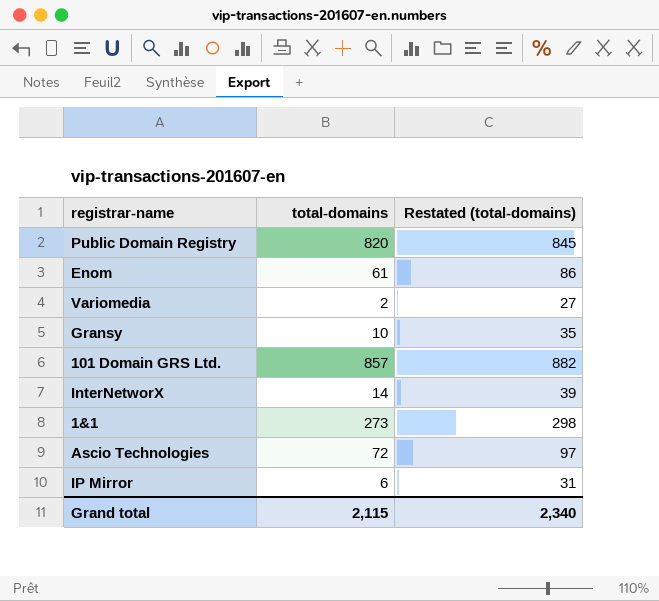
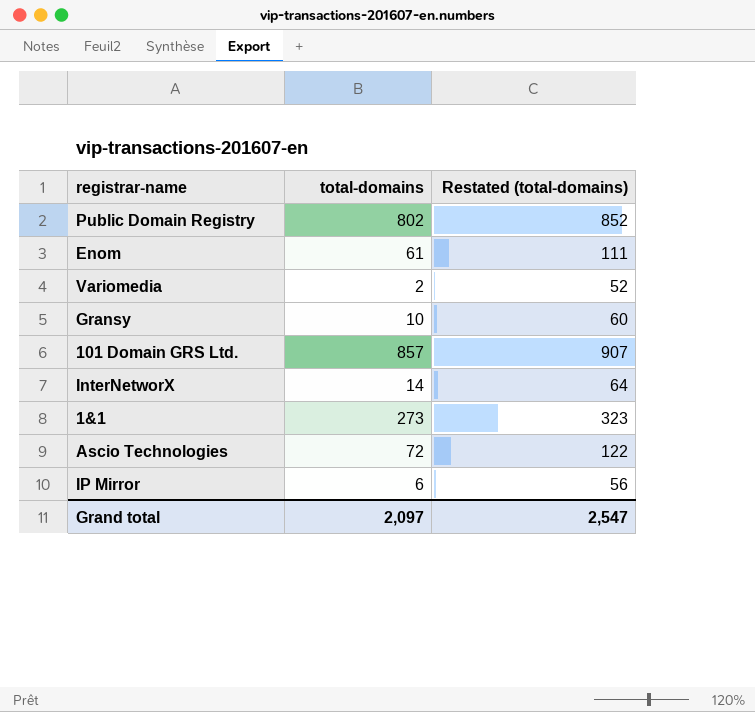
column Restated (total-domains) | formula: [total-domains] + 25 -> [total-domains] + 50
Public Domain Registry | total-domains: 820 -> 802
Grand total | total-domains: 2,115 -> 2,097
Grand total | Restated (total-domains): 2,340 -> 2,547

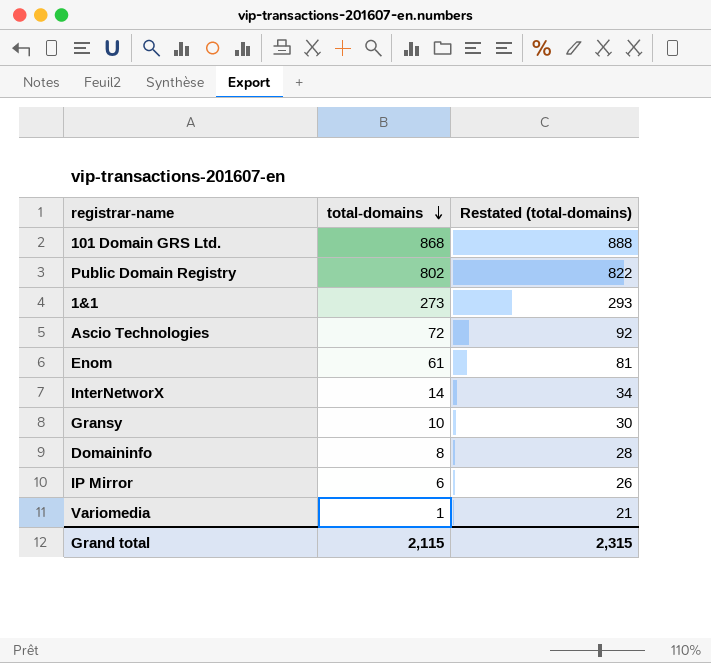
row order: none -> total-domains descending
column Restated (total-domains) | formula: [total-domains] + 50 -> [total-domains] + 20
101 Domain GRS Ltd. | total-domains: 857 -> 868
row Domaininfo: none -> 8 | 28
Variomedia | total-domains: 2 -> 1
Grand total | total-domains: 2,097 -> 2,115
Grand total | Restated (total-domains): 2,547 -> 2,315

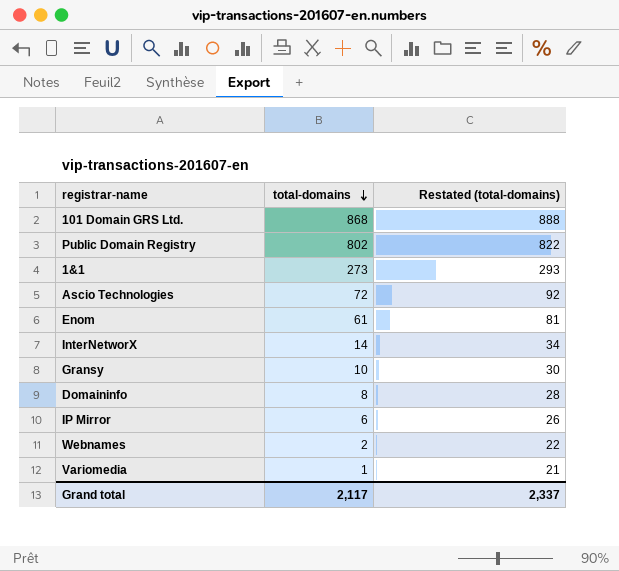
row Webnames: none -> 2 | 22
Grand total | total-domains: 2,115 -> 2,117
Grand total | Restated (total-domains): 2,315 -> 2,337

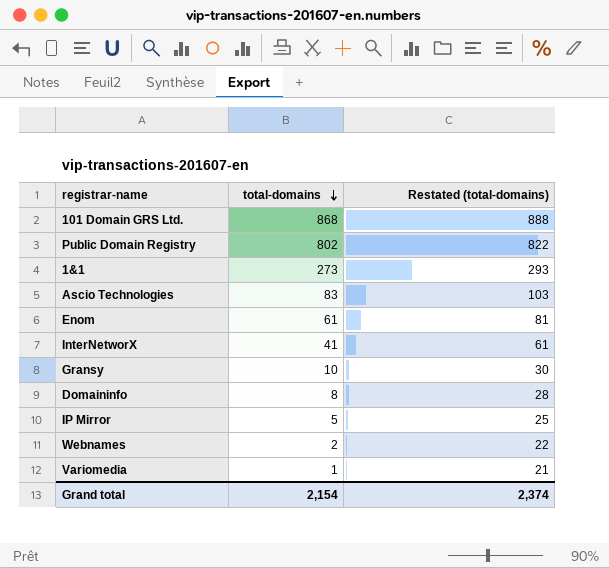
Ascio Technologies | total-domains: 72 -> 83
Ascio Technologies | Restated (total-domains): 92 -> 103
InterNetworX | total-domains: 14 -> 41
InterNetworX | Restated (total-domains): 34 -> 61
IP Mirror | total-domains: 6 -> 5
IP Mirror | Restated (total-domains): 26 -> 25
Grand total | total-domains: 2,117 -> 2,154
Grand total | Restated (total-domains): 2,337 -> 2,374

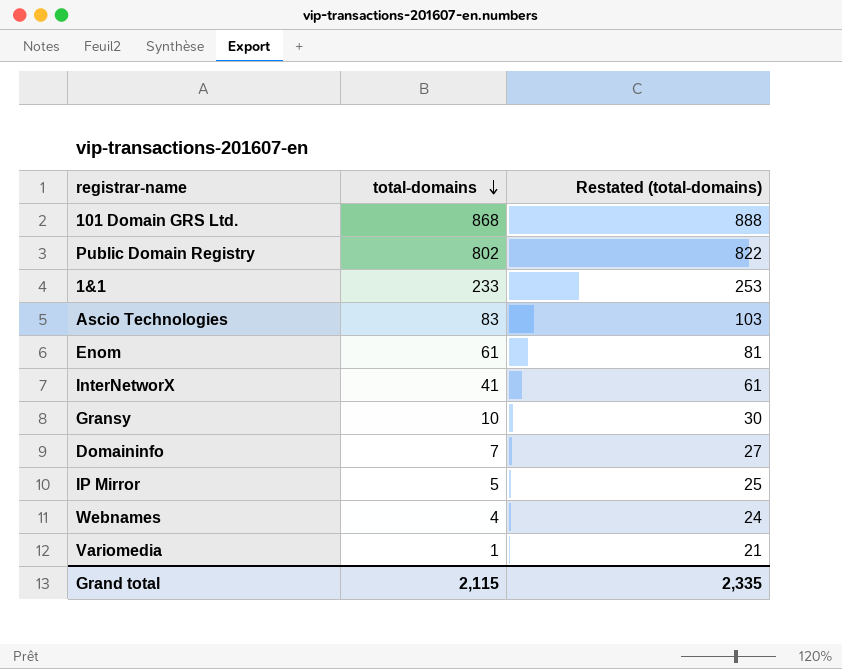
1&1 | total-domains: 273 -> 233
1&1 | Restated (total-domains): 293 -> 253
Domaininfo | total-domains: 8 -> 7
Domaininfo | Restated (total-domains): 28 -> 27
Webnames | total-domains: 2 -> 4
Webnames | Restated (total-domains): 22 -> 24
Grand total | total-domains: 2,154 -> 2,115
Grand total | Restated (total-domains): 2,374 -> 2,335

